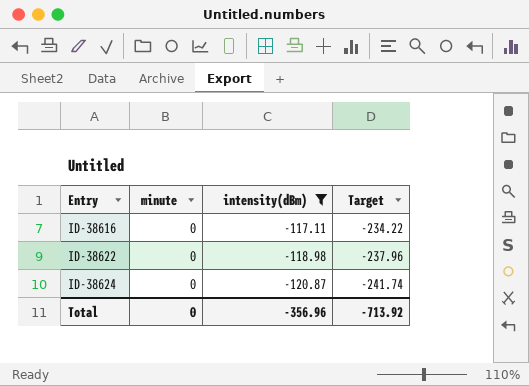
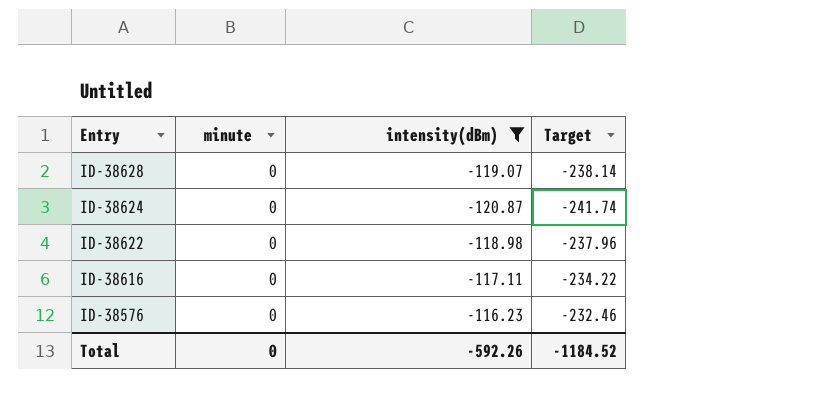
row order: Entry ascending -> Entry descending
row ID-38628: none -> 0 | -119.07 | -238.14
row ID-38576: none -> 0 | -116.23 | -232.46
Total | intensity(dBm): -356.96 -> -592.26
Total | Target: -713.92 -> -1184.52

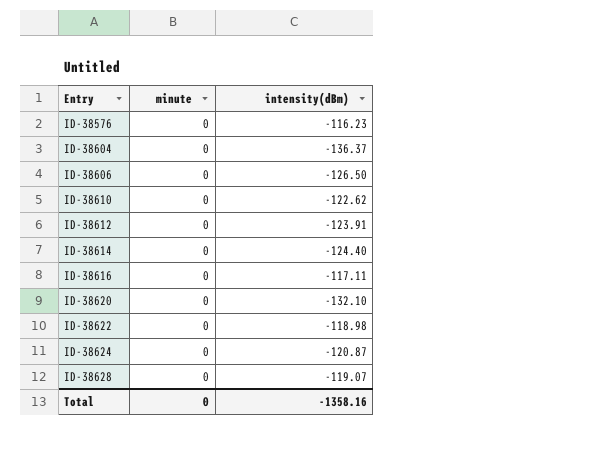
filter: intensity(dBm) >= -120.87 -> none
row order: Entry descending -> Entry ascending
column Target | formula: [intensity(dBm)] * 2 -> none
Total | intensity(dBm): -592.26 -> -1358.16

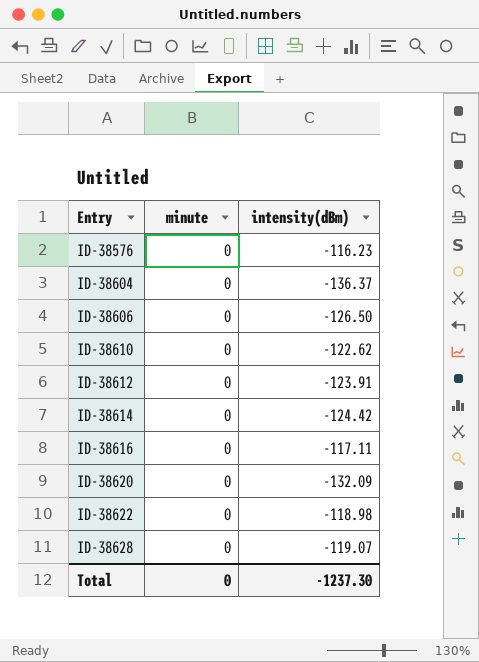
row ID-38624: 0 | -120.87 -> none
ID-38614 | intensity(dBm): -124.40 -> -124.42
ID-38620 | intensity(dBm): -132.10 -> -132.09
Total | intensity(dBm): -1358.16 -> -1237.30

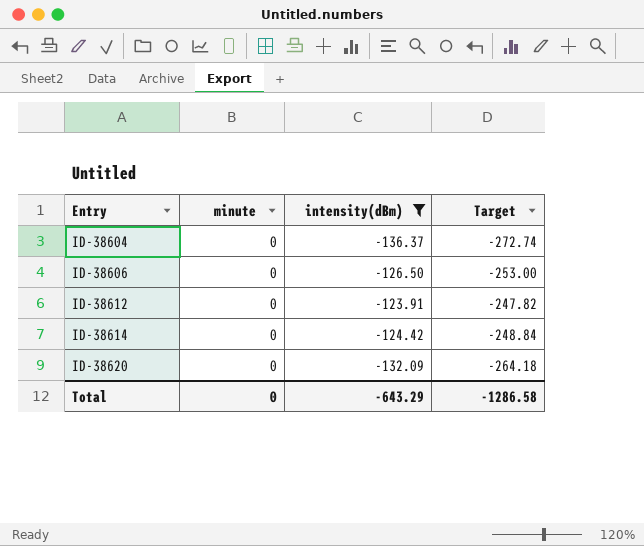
filter: none -> intensity(dBm) <= -123.91
column Target | formula: none -> [intensity(dBm)] * 2
Total | intensity(dBm): -1237.30 -> -643.29

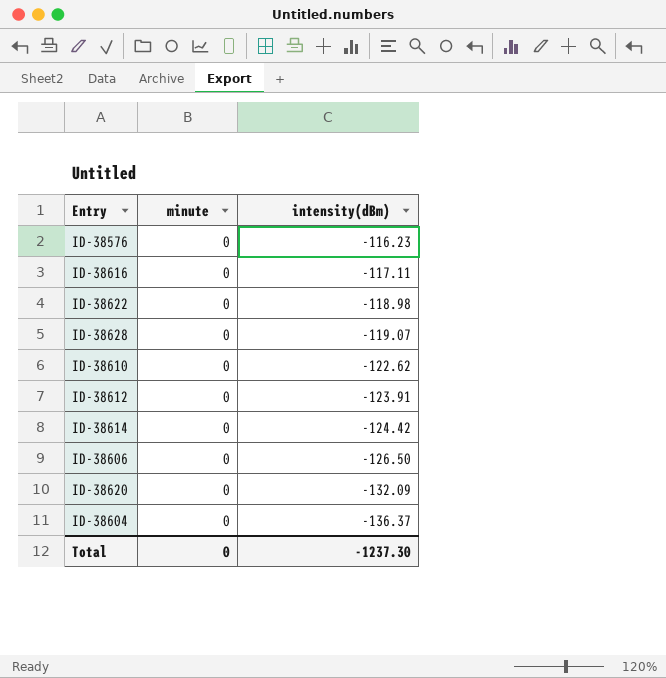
filter: intensity(dBm) <= -123.91 -> none
row order: Entry ascending -> intensity(dBm) descending
column Target | formula: [intensity(dBm)] * 2 -> none
Total | intensity(dBm): -643.29 -> -1237.30

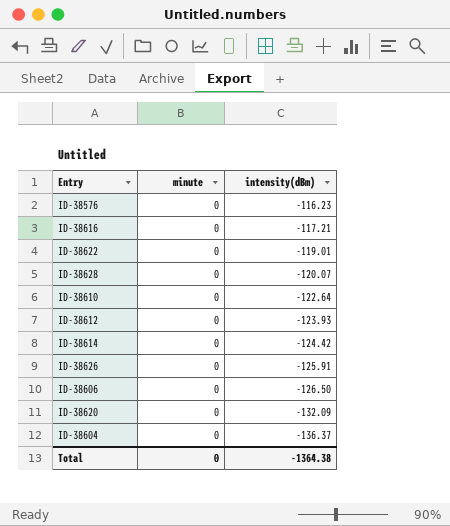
ID-38616 | intensity(dBm): -117.11 -> -117.21
ID-38622 | intensity(dBm): -118.98 -> -119.01
ID-38628 | intensity(dBm): -119.07 -> -120.07
ID-38610 | intensity(dBm): -122.62 -> -122.64
ID-38612 | intensity(dBm): -123.91 -> -123.93
row ID-38626: none -> 0 | -125.91
Total | intensity(dBm): -1237.30 -> -1364.38

